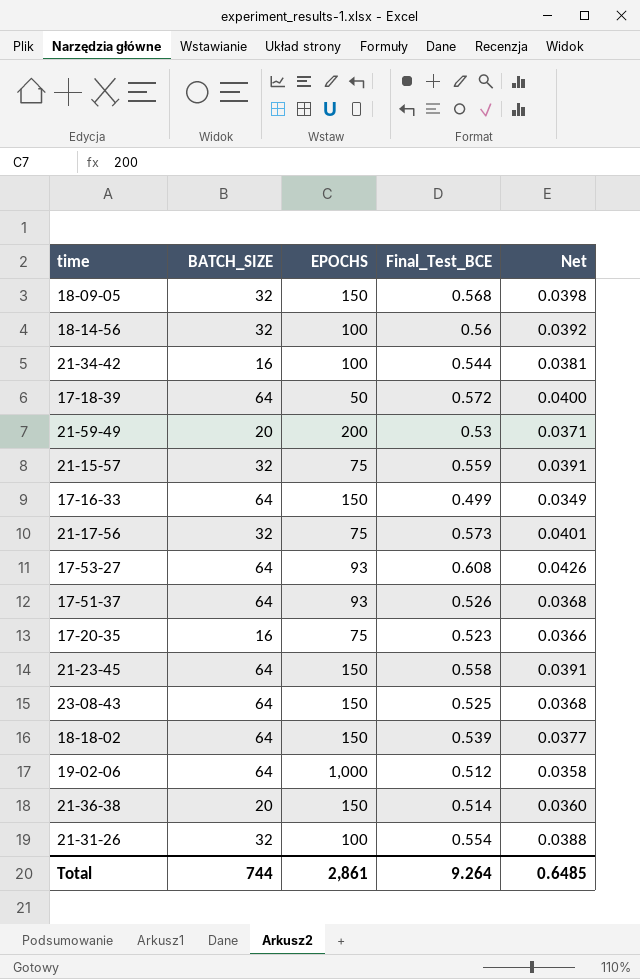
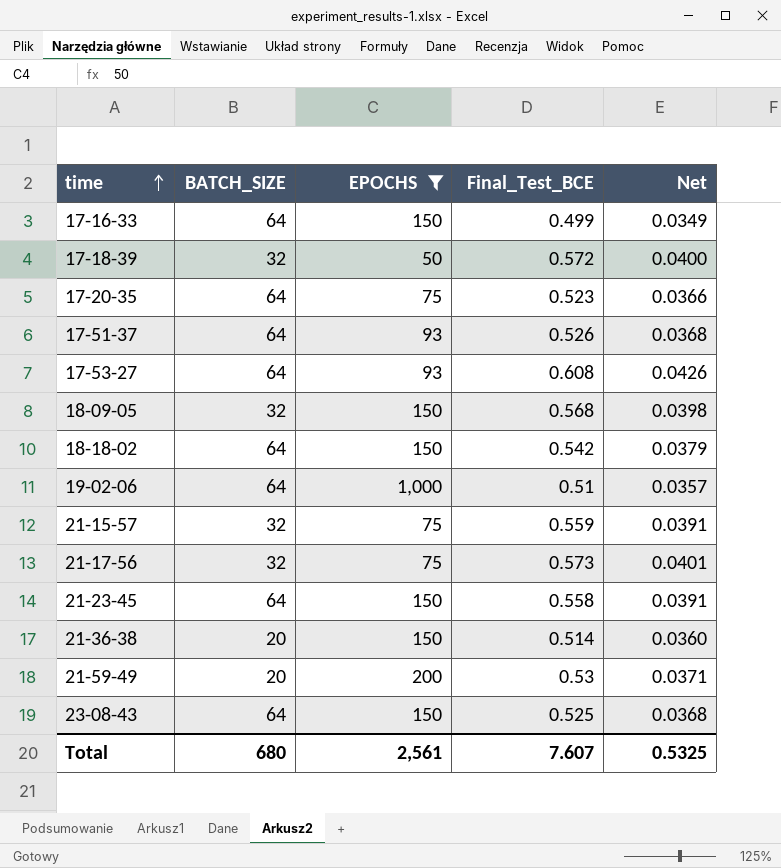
filter: none -> EPOCHS != 100
row order: none -> time ascending
17-18-39 | BATCH_SIZE: 64 -> 32
17-20-35 | BATCH_SIZE: 16 -> 64
18-18-02 | Final_Test_BCE: 0.539 -> 0.542
18-18-02 | Net: 0.0377 -> 0.0379
19-02-06 | Final_Test_BCE: 0.512 -> 0.51
19-02-06 | Net: 0.0358 -> 0.0357
Total | BATCH_SIZE: 744 -> 680
Total | EPOCHS: 2,861 -> 2,561
Total | Final_Test_BCE: 9.264 -> 7.607
Total | Net: 0.6485 -> 0.5325

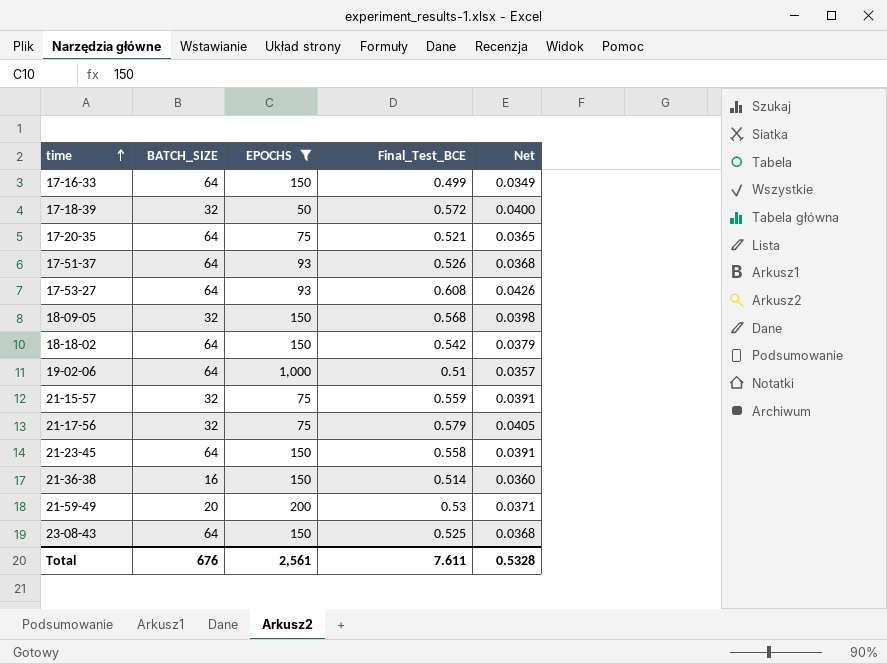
17-20-35 | Final_Test_BCE: 0.523 -> 0.521
17-20-35 | Net: 0.0366 -> 0.0365
21-17-56 | Final_Test_BCE: 0.573 -> 0.579
21-17-56 | Net: 0.0401 -> 0.0405
21-36-38 | BATCH_SIZE: 20 -> 16
Total | BATCH_SIZE: 680 -> 676
Total | Final_Test_BCE: 7.607 -> 7.611
Total | Net: 0.5325 -> 0.5328

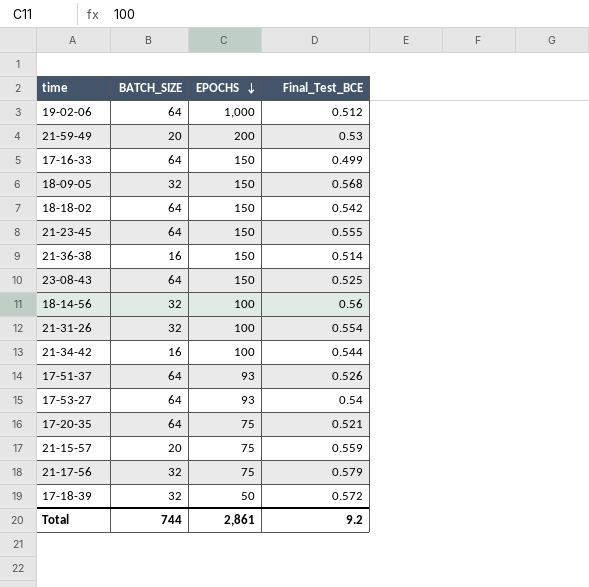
filter: EPOCHS != 100 -> none
row order: time ascending -> EPOCHS descending
column Net | formula: [Final_Test_BCE] * 0.07 -> none
19-02-06 | Final_Test_BCE: 0.51 -> 0.512
21-23-45 | Final_Test_BCE: 0.558 -> 0.555
17-53-27 | Final_Test_BCE: 0.608 -> 0.54
21-15-57 | BATCH_SIZE: 32 -> 20
Total | BATCH_SIZE: 676 -> 744
Total | EPOCHS: 2,561 -> 2,861
Total | Final_Test_BCE: 7.611 -> 9.2

